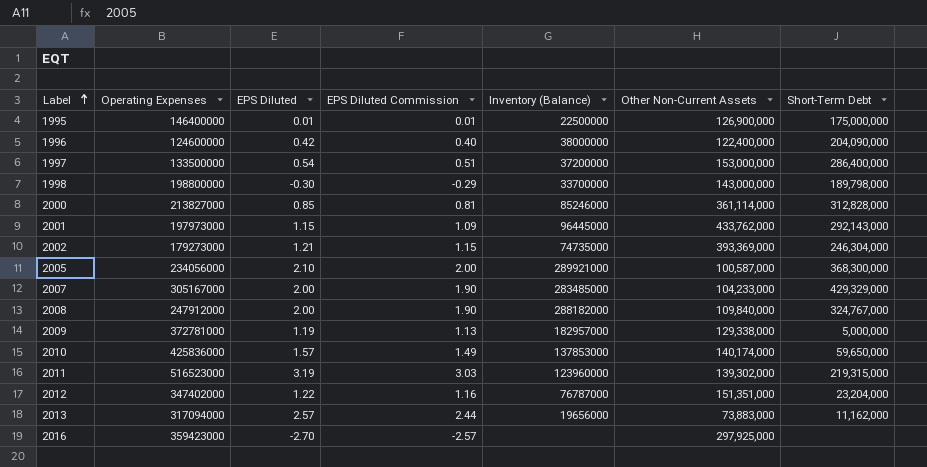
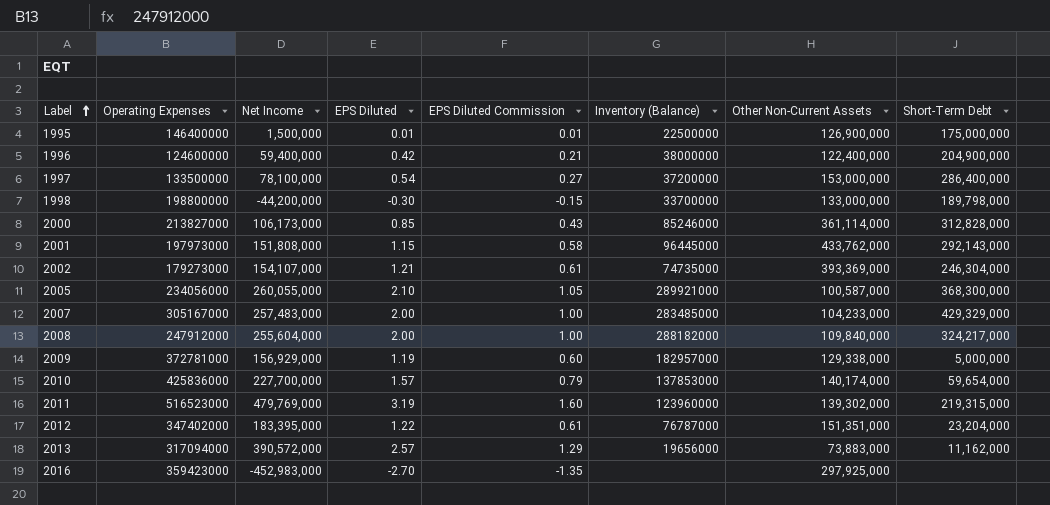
column Net Income | position: none -> 3
column EPS Diluted Commission | formula: [EPS Diluted] * 0.95 -> [EPS Diluted] * 0.5
1996 | Short-Term Debt: 204,090,000 -> 204,900,000
1998 | Other Non-Current Assets: 143,000,000 -> 133,000,000
2008 | Short-Term Debt: 324,767,000 -> 324,217,000
2010 | Short-Term Debt: 59,650,000 -> 59,654,000

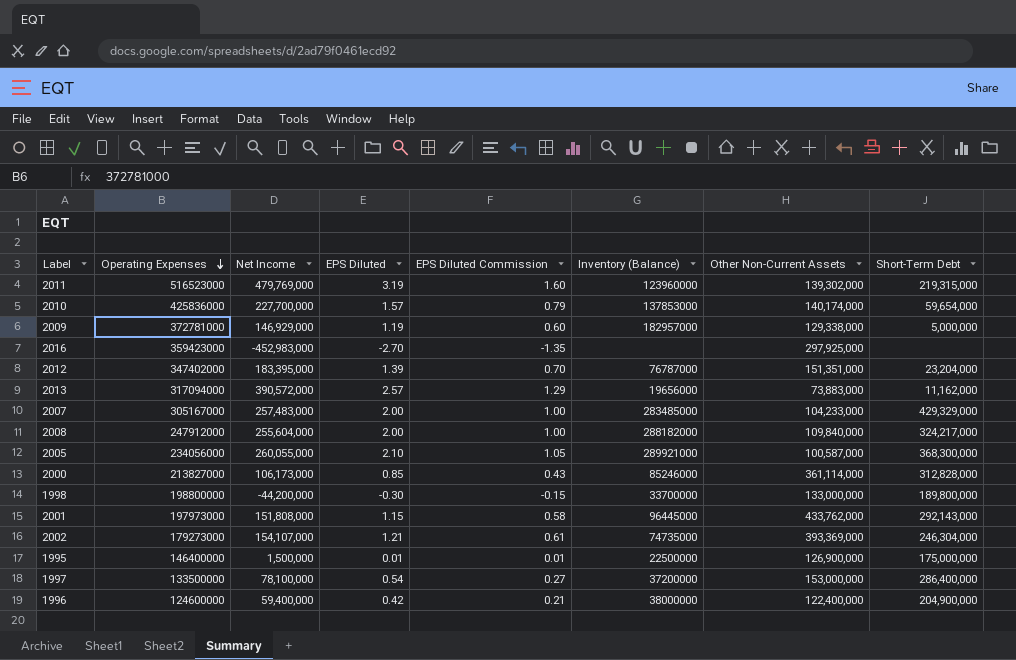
row order: Label ascending -> Operating Expenses descending
2009 | Net Income: 156,929,000 -> 146,929,000
2012 | EPS Diluted: 1.22 -> 1.39
2012 | EPS Diluted Commission: 0.61 -> 0.70
1998 | Short-Term Debt: 189,798,000 -> 189,800,000

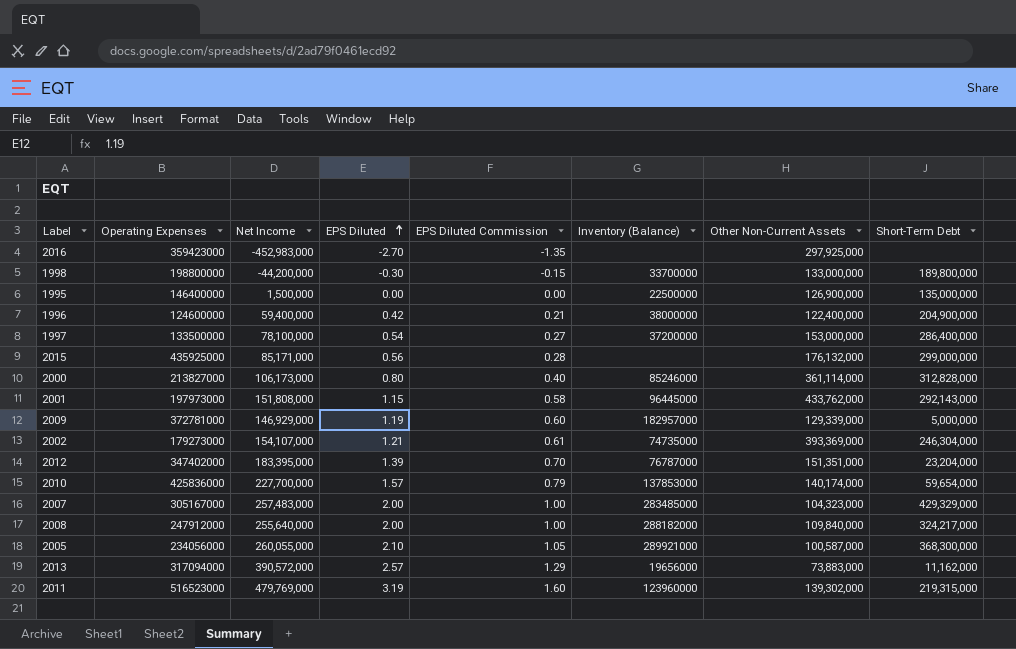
row order: Operating Expenses descending -> EPS Diluted ascending
1995 | EPS Diluted: 0.01 -> 0.00
1995 | EPS Diluted Commission: 0.01 -> 0.00
1995 | Short-Term Debt: 175,000,000 -> 135,000,000
row 2015: none -> 435925000 | 85,171,000 | 0.56 | 0.28 | none | 176,132,000 | 299,000,000
2000 | EPS Diluted: 0.85 -> 0.80
2000 | EPS Diluted Commission: 0.43 -> 0.40
2009 | Other Non-Current Assets: 129,338,000 -> 129,339,000
2007 | Other Non-Current Assets: 104,233,000 -> 104,323,000
2008 | Net Income: 255,604,000 -> 255,640,000

